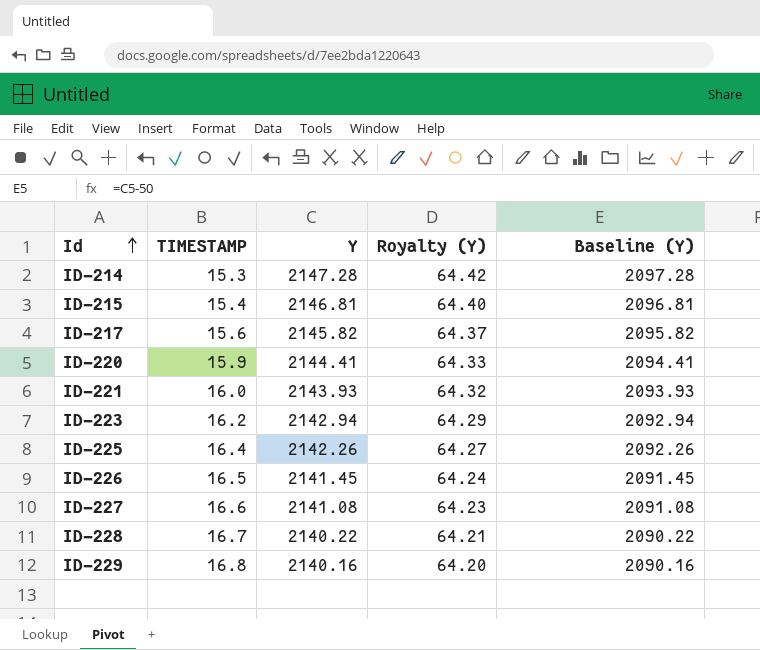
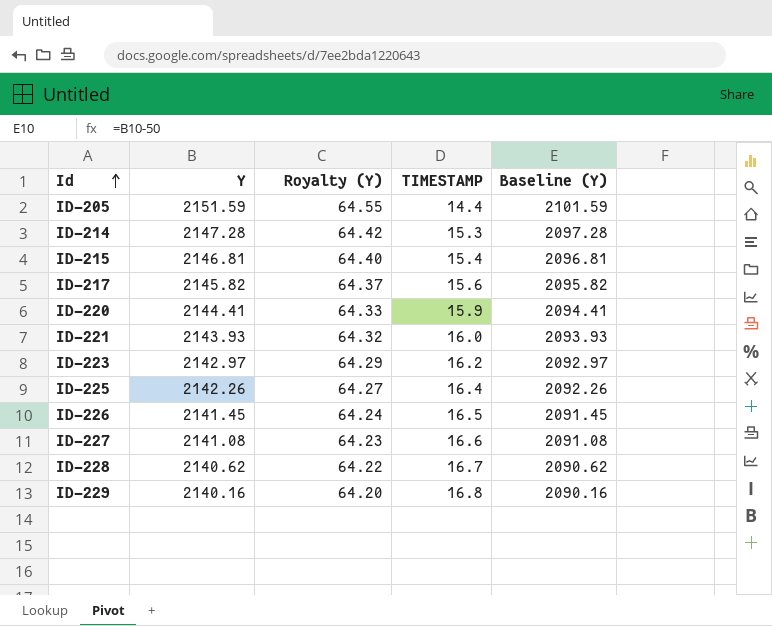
column TIMESTAMP | position: 2 -> 4
row ID-205: none -> 2151.59 | 64.55 | 14.4 | 2101.59
ID-223 | Y: 2142.94 -> 2142.97
ID-223 | Baseline (Y): 2092.94 -> 2092.97
ID-228 | Y: 2140.22 -> 2140.62
ID-228 | Royalty (Y): 64.21 -> 64.22
ID-228 | Baseline (Y): 2090.22 -> 2090.62

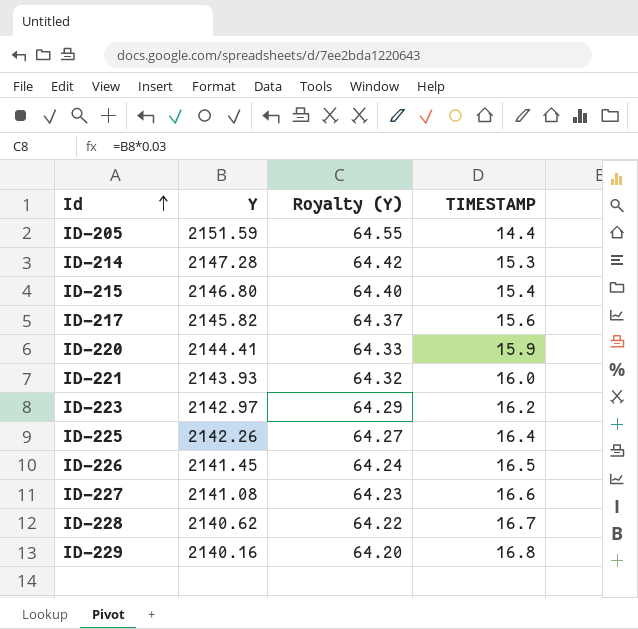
column Baseline (Y) | formula: [Y] - 50 -> none
ID-215 | Y: 2146.81 -> 2146.80

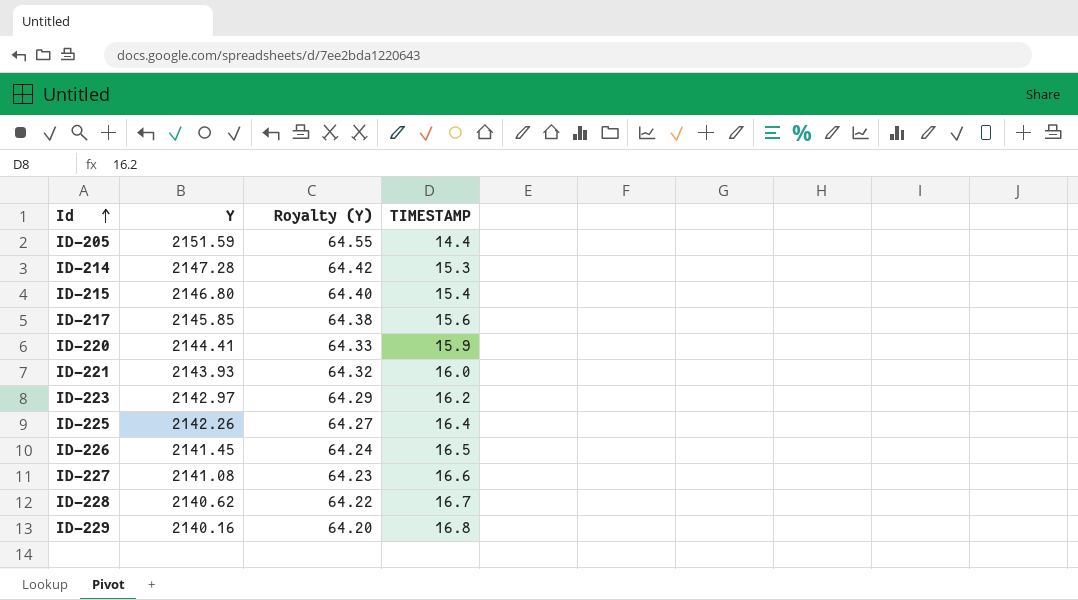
ID-217 | Y: 2145.82 -> 2145.85
ID-217 | Royalty (Y): 64.37 -> 64.38

